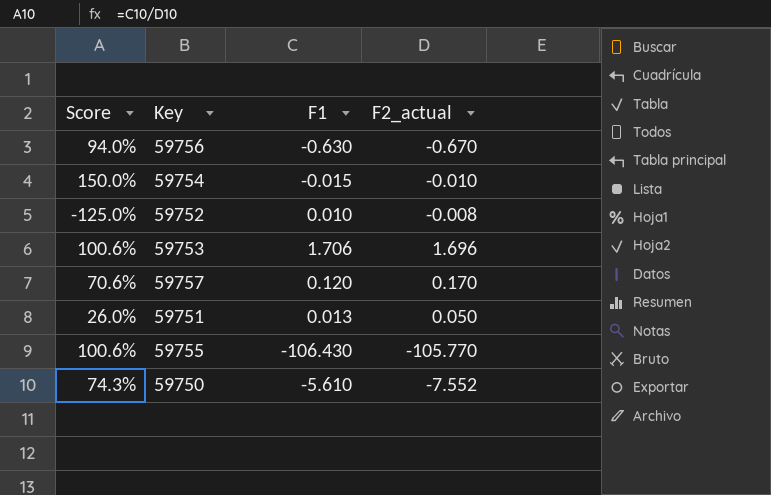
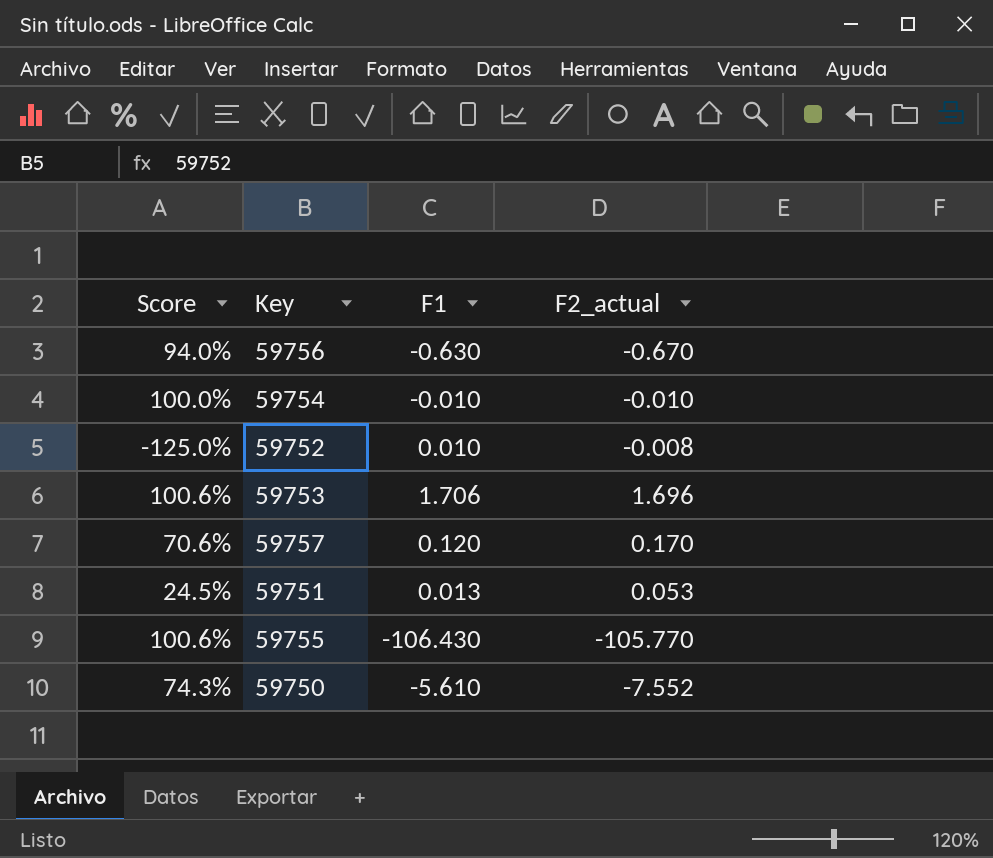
59754 | Score: 150.0% -> 100.0%
59754 | F1: -0.015 -> -0.010
59751 | Score: 26.0% -> 24.5%
59751 | F2_actual: 0.050 -> 0.053

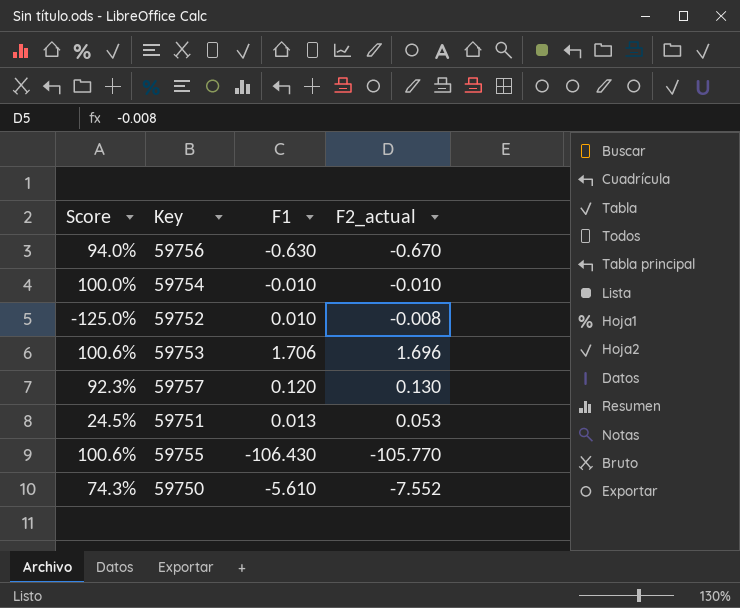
59757 | Score: 70.6% -> 92.3%
59757 | F2_actual: 0.170 -> 0.130

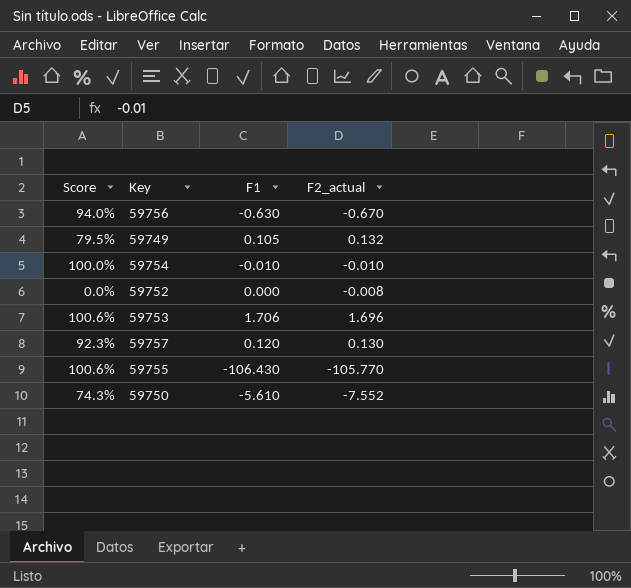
row 59751: 24.5% | 0.013 | 0.053 -> none
row 59749: none -> 79.5% | 0.105 | 0.132
59752 | Score: -125.0% -> 0.0%
59752 | F1: 0.010 -> 0.000

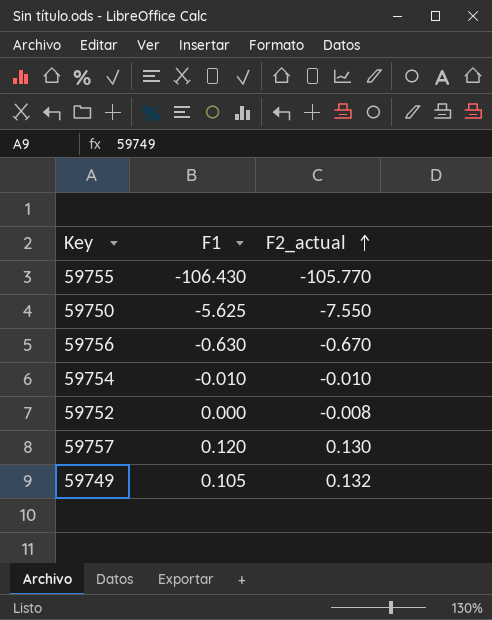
row order: none -> F2_actual ascending
column Score | formula: [F1] / [F2_actual] -> none
row 59753: 100.6% | 1.706 | 1.696 -> none
59750 | F1: -5.610 -> -5.625
59750 | F2_actual: -7.552 -> -7.550

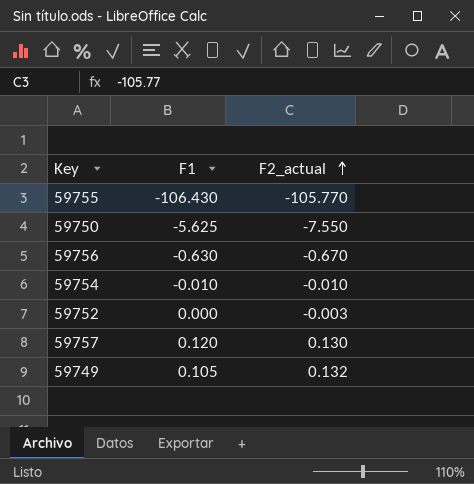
59752 | F2_actual: -0.008 -> -0.003

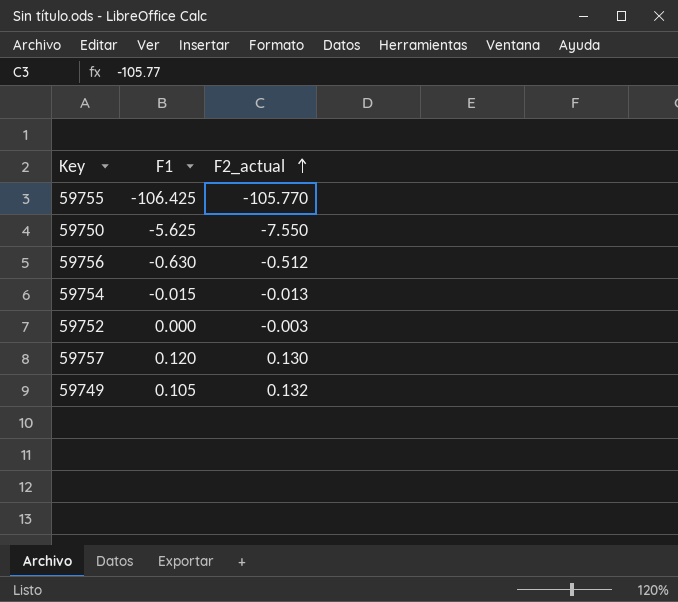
59755 | F1: -106.430 -> -106.425
59756 | F2_actual: -0.670 -> -0.512
59754 | F1: -0.010 -> -0.015
59754 | F2_actual: -0.010 -> -0.013

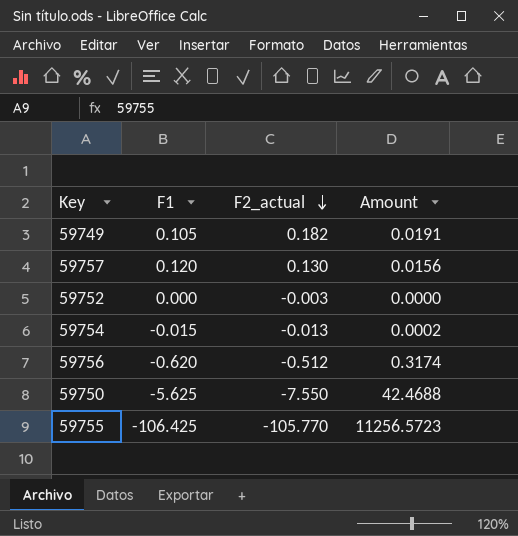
row order: F2_actual ascending -> F2_actual descending
column Amount | formula: none -> [F1] * [F2_actual]
59749 | F2_actual: 0.132 -> 0.182
59756 | F1: -0.630 -> -0.620

